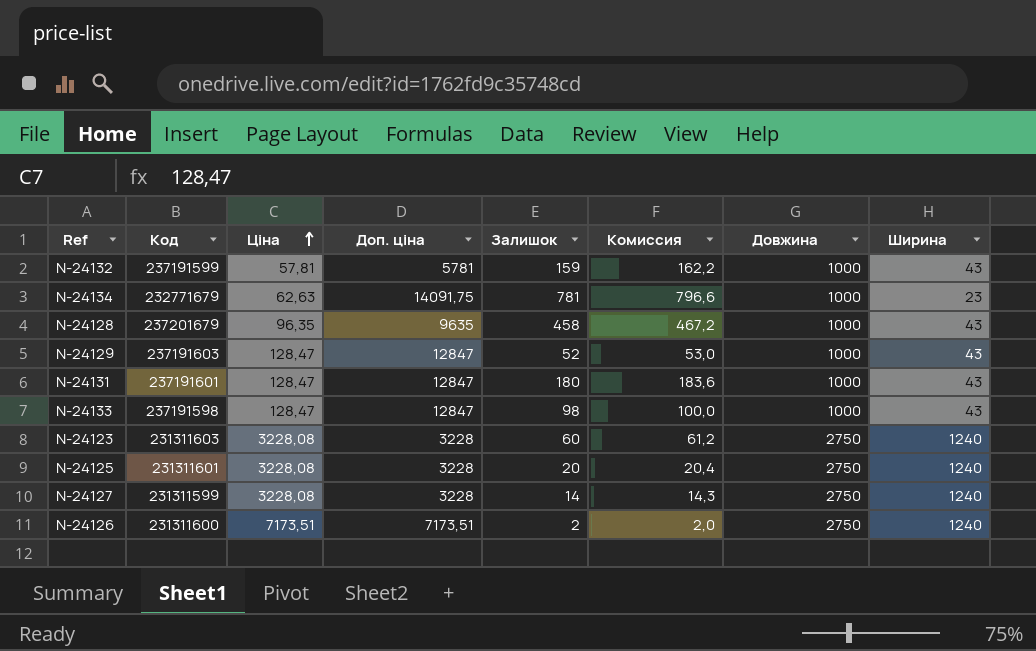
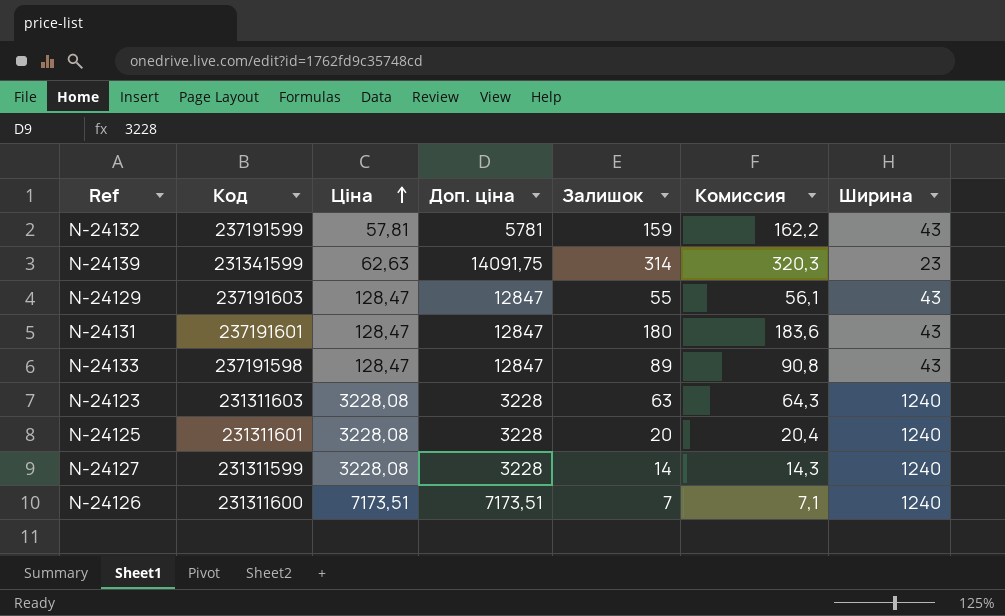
column Довжина | position: 7 -> none
row N-24134: 232771679 | 62,63 | 14091,75 | 781 | 796,6 | 1000 | 23 -> none
row N-24128: 237201679 | 96,35 | 9635 | 458 | 467,2 | 1000 | 43 -> none
row N-24139: none -> 231341599 | 62,63 | 14091,75 | 314 | 320,3 | 23
N-24129 | Залишок: 52 -> 55
N-24129 | Комиссия: 53,0 -> 56,1
N-24133 | Залишок: 98 -> 89
N-24133 | Комиссия: 100,0 -> 90,8
N-24123 | Залишок: 60 -> 63
N-24123 | Комиссия: 61,2 -> 64,3
N-24126 | Залишок: 2 -> 7
N-24126 | Комиссия: 2,0 -> 7,1

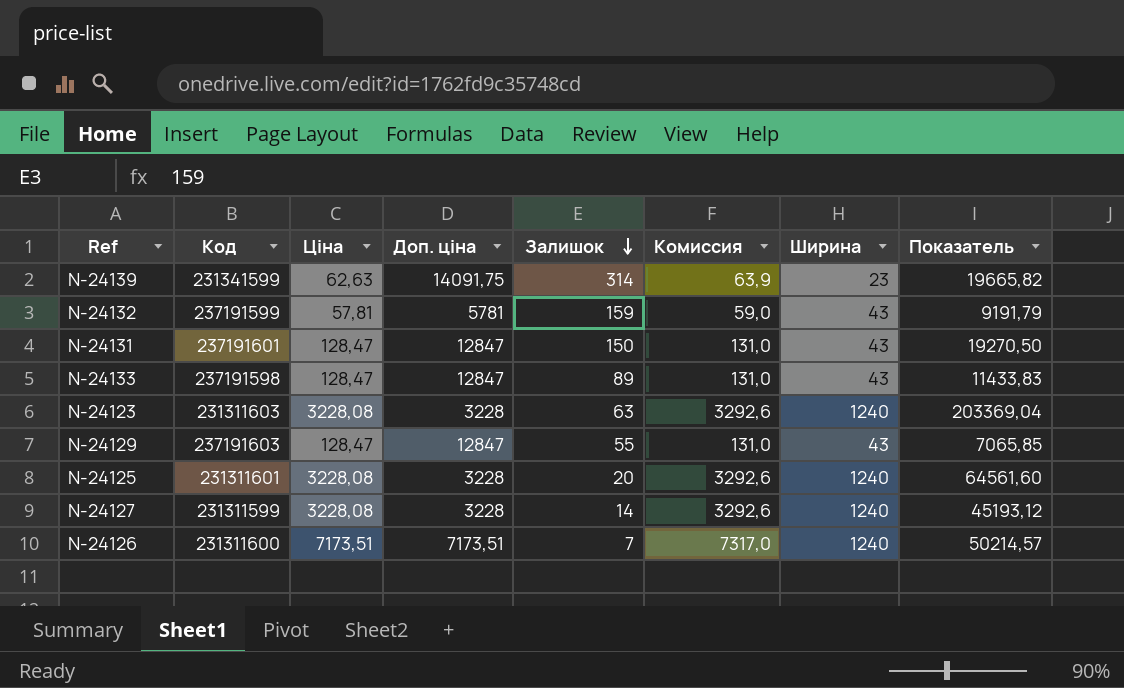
row order: Ціна ascending -> Залишок descending
column Комиссия | formula: [Залишок] * 1,02 -> [Ціна] * 1,02
column Показатель | formula: none -> [Ціна] * [Залишок]
N-24131 | Залишок: 180 -> 150

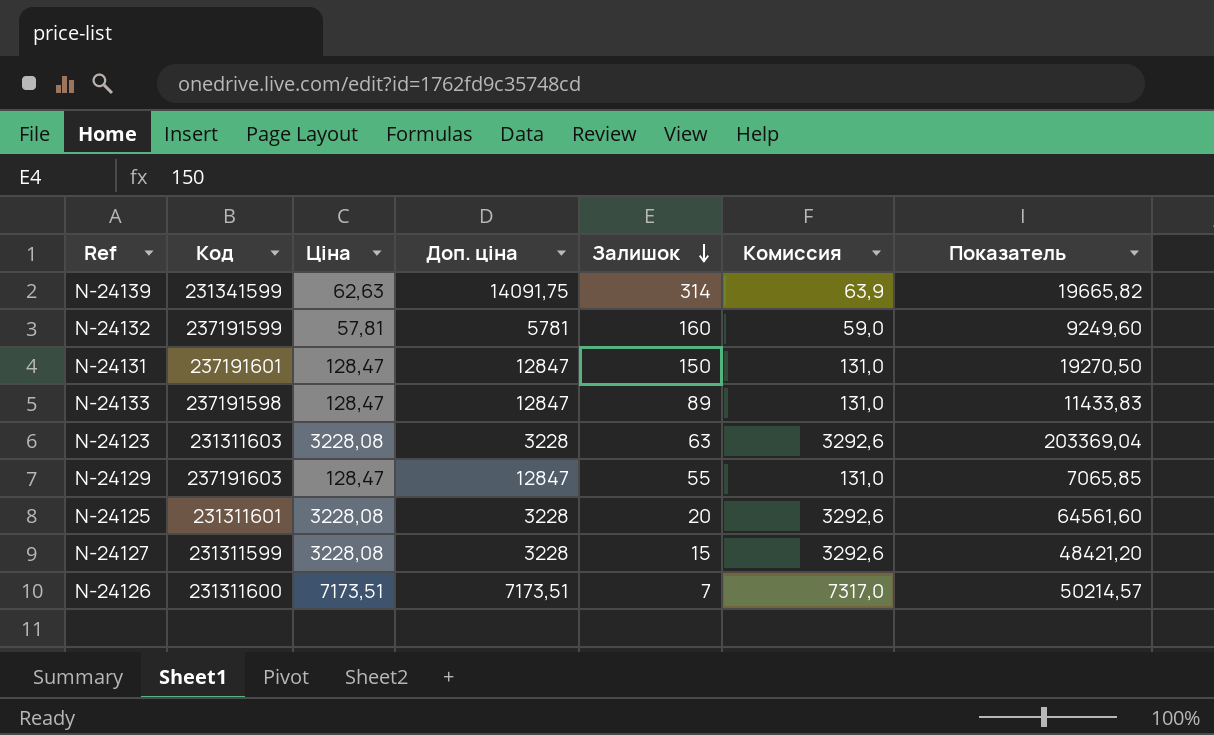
column Ширина | position: 7 -> none
N-24132 | Залишок: 159 -> 160
N-24132 | Показатель: 9191,79 -> 9249,60
N-24127 | Залишок: 14 -> 15
N-24127 | Показатель: 45193,12 -> 48421,20

